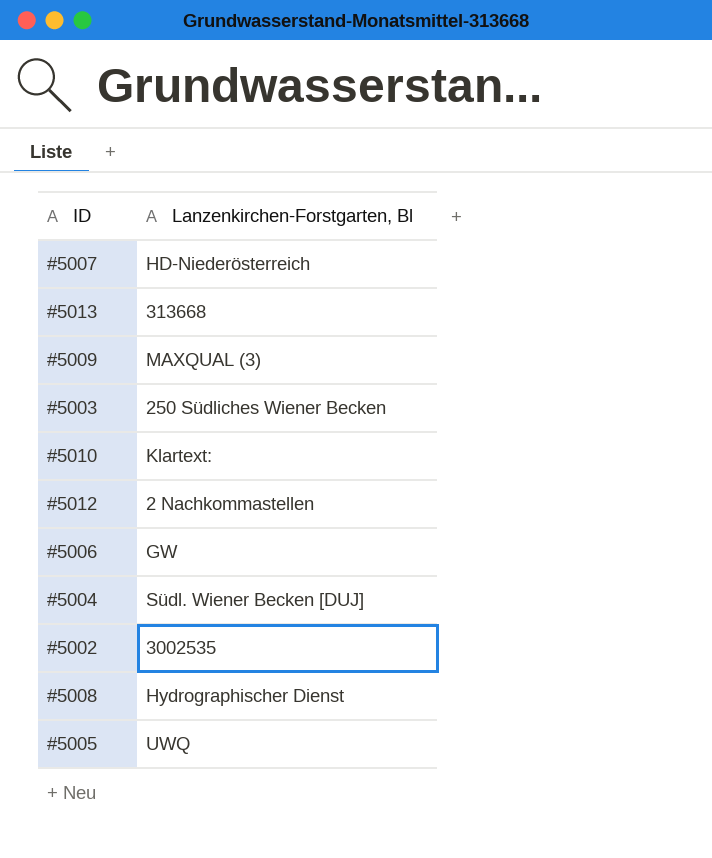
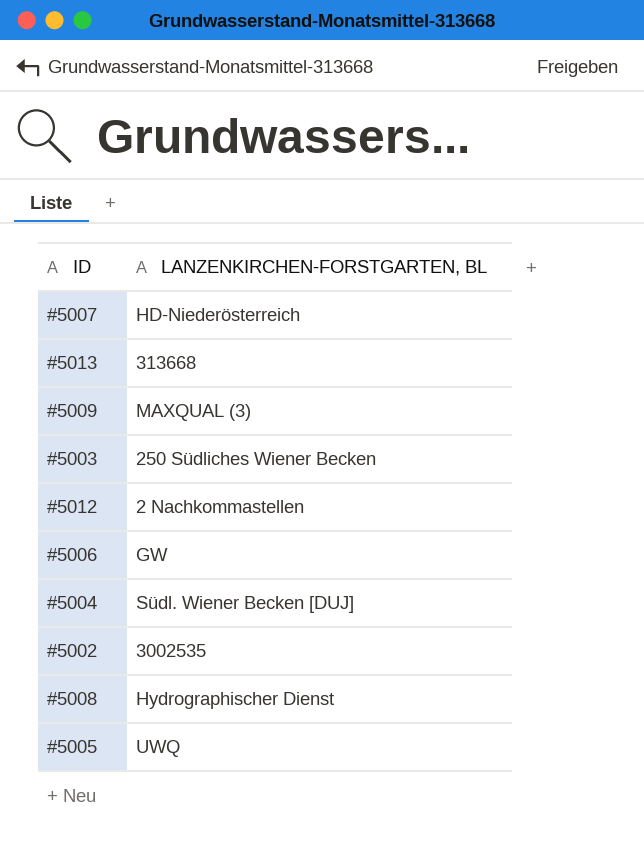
column name: Lanzenkirchen-Forstgarten, Bl -> LANZENKIRCHEN-FORSTGARTEN, BL
row #5010: Klartext: -> none

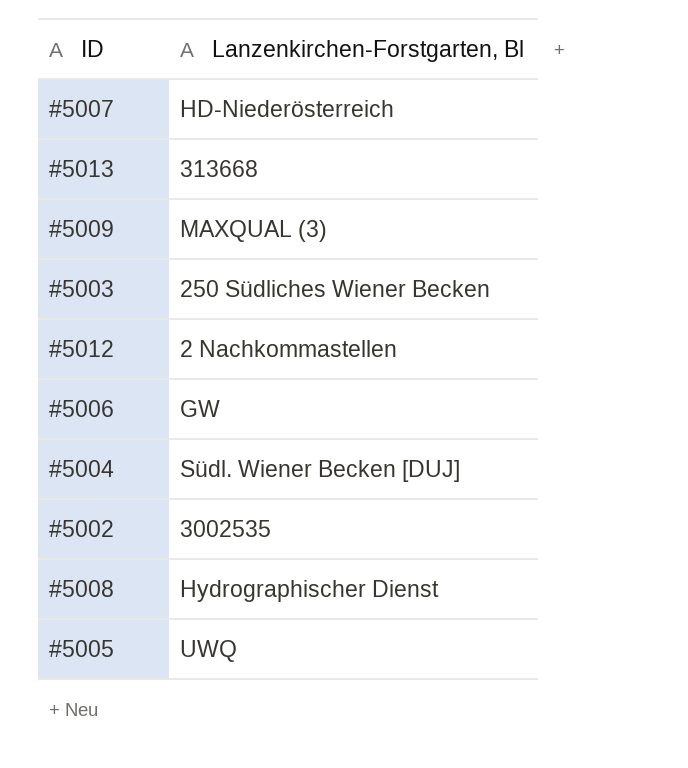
column name: LANZENKIRCHEN-FORSTGARTEN, BL -> Lanzenkirchen-Forstgarten, Bl

